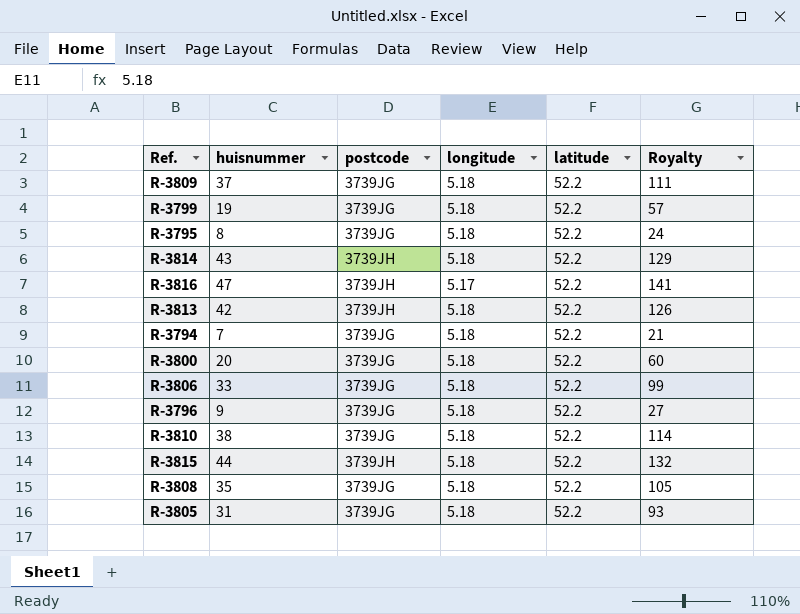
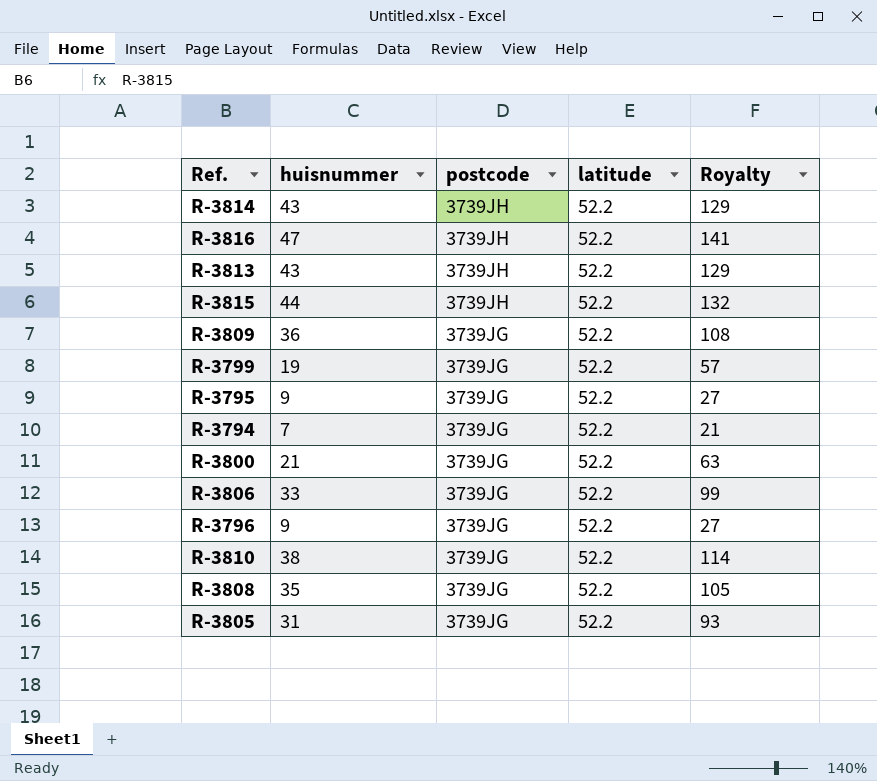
row order: none -> postcode descending
column longitude | position: 4 -> none
R-3813 | huisnummer: 42 -> 43
R-3813 | Royalty: 126 -> 129
R-3809 | huisnummer: 37 -> 36
R-3809 | Royalty: 111 -> 108
R-3795 | huisnummer: 8 -> 9
R-3795 | Royalty: 24 -> 27
R-3800 | huisnummer: 20 -> 21
R-3800 | Royalty: 60 -> 63

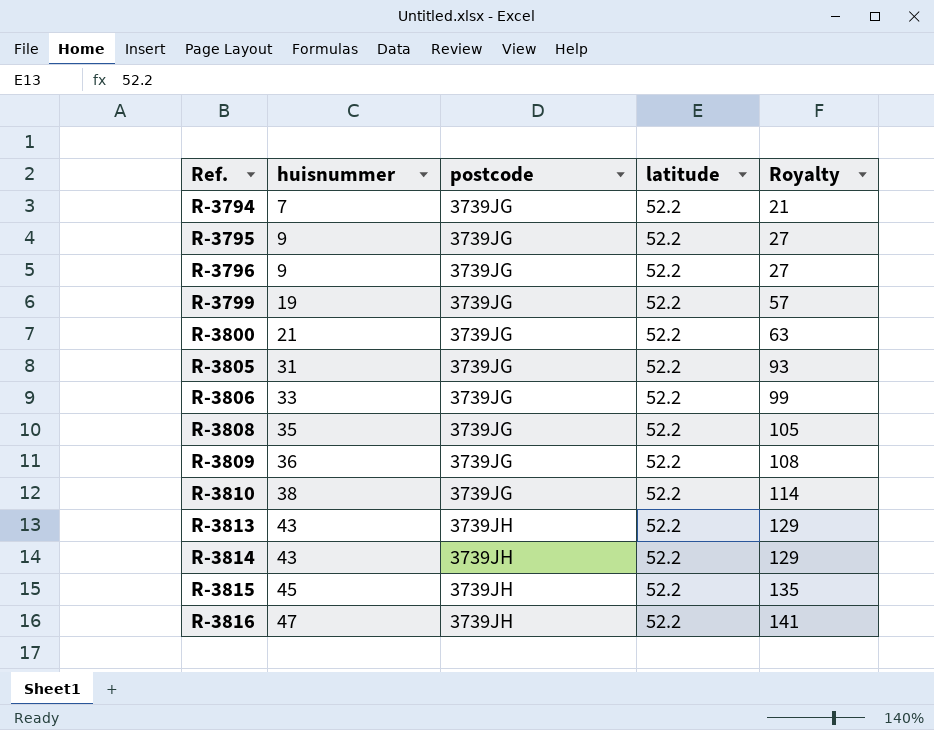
row order: postcode descending -> Ref. ascending
R-3815 | huisnummer: 44 -> 45
R-3815 | Royalty: 132 -> 135

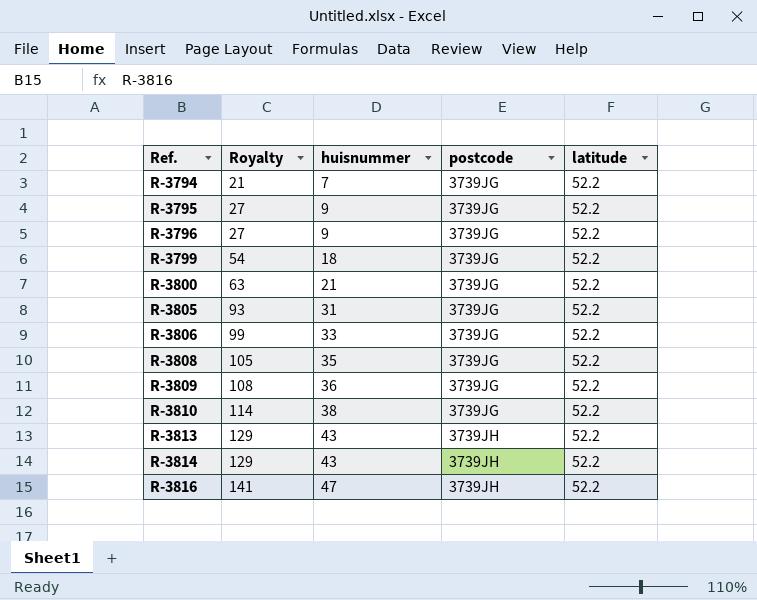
column Royalty | position: 5 -> 2
row R-3815: 45 | 3739JH | 52.2 | 135 -> none
R-3799 | Royalty: 57 -> 54
R-3799 | huisnummer: 19 -> 18

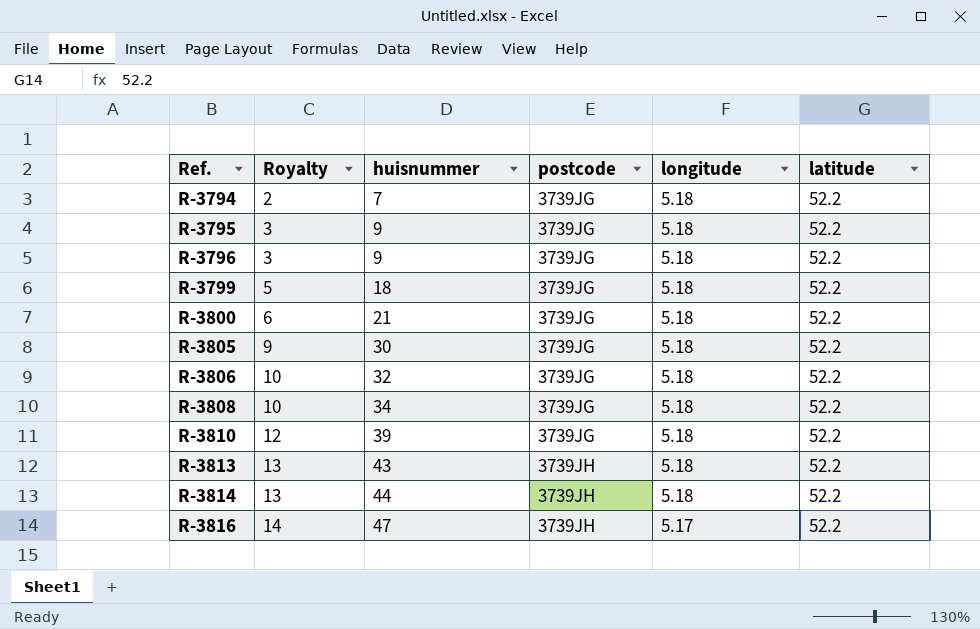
column Royalty | formula: [huisnummer] * 3 -> [huisnummer] * 0.3
column longitude | position: none -> 5
row R-3809: 108 | 36 | 3739JG | 52.2 -> none
R-3805 | huisnummer: 31 -> 30
R-3806 | huisnummer: 33 -> 32
R-3808 | huisnummer: 35 -> 34
R-3810 | huisnummer: 38 -> 39
R-3814 | huisnummer: 43 -> 44

